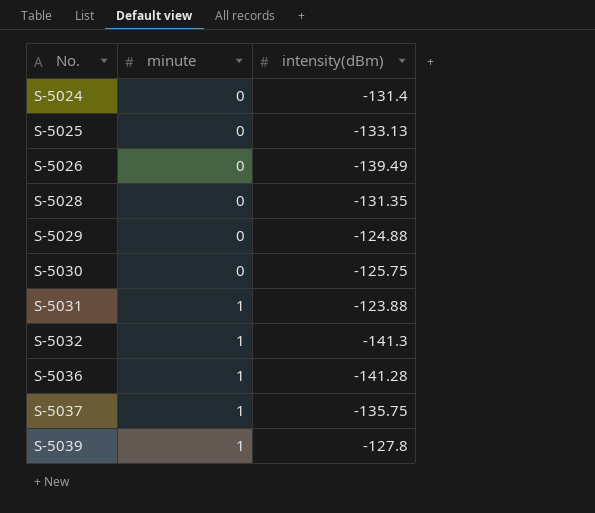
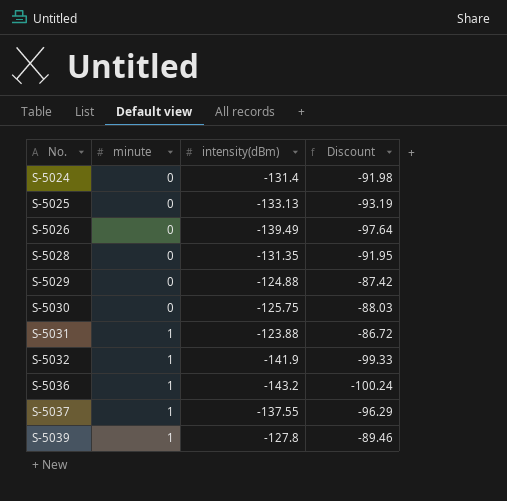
column Discount | formula: none -> [intensity(dBm)] * 0.7
S-5032 | intensity(dBm): -141.3 -> -141.9
S-5036 | intensity(dBm): -141.28 -> -143.2
S-5037 | intensity(dBm): -135.75 -> -137.55

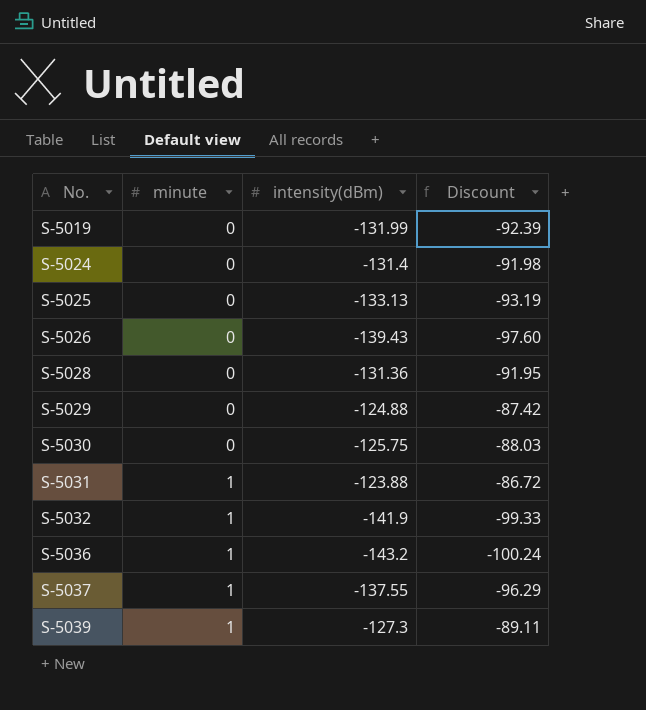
row S-5019: none -> 0 | -131.99 | -92.39
S-5026 | intensity(dBm): -139.49 -> -139.43
S-5026 | Discount: -97.64 -> -97.60
S-5028 | intensity(dBm): -131.35 -> -131.36
S-5039 | intensity(dBm): -127.8 -> -127.3
S-5039 | Discount: -89.46 -> -89.11

